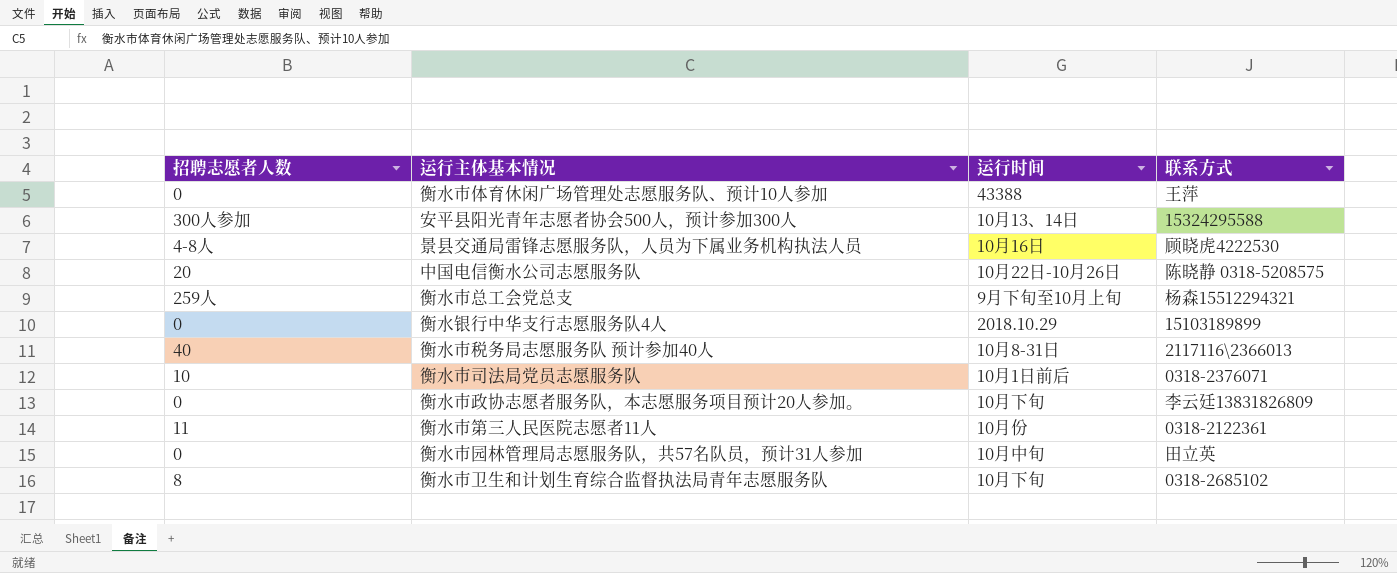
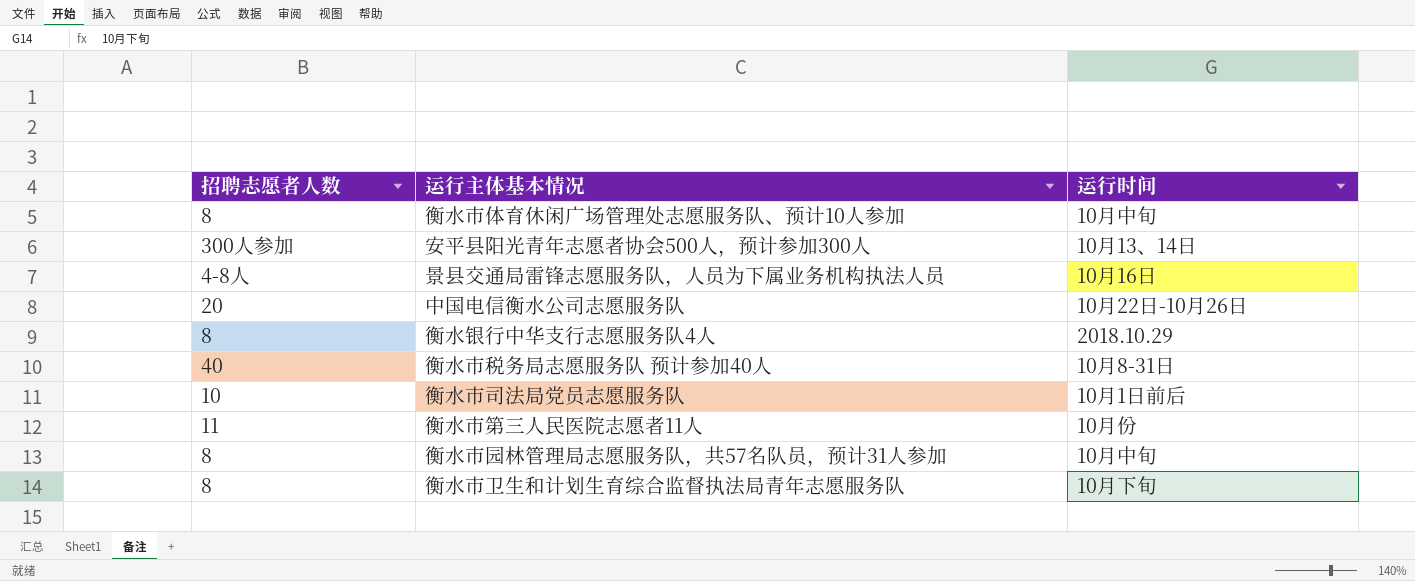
column 联系方式 | position: 4 -> none
row 衡水市总工会党总支: 259人 | 9月下旬至10月上旬 | 杨森15512294321 -> none
row 衡水市政协志愿者服务队，本志愿服务项目预计20人参加。: 0 | 10月下旬 | 李云廷13831826809 -> none
衡水市体育休闲广场管理处志愿服务队、预计10人参加 | 招聘志愿者人数: 0 -> 8
衡水市体育休闲广场管理处志愿服务队、预计10人参加 | 运行时间: 43388 -> 10月中旬
衡水银行中华支行志愿服务队4人 | 招聘志愿者人数: 0 -> 8
衡水市园林管理局志愿服务队，共57名队员，预计31人参加 | 招聘志愿者人数: 0 -> 8

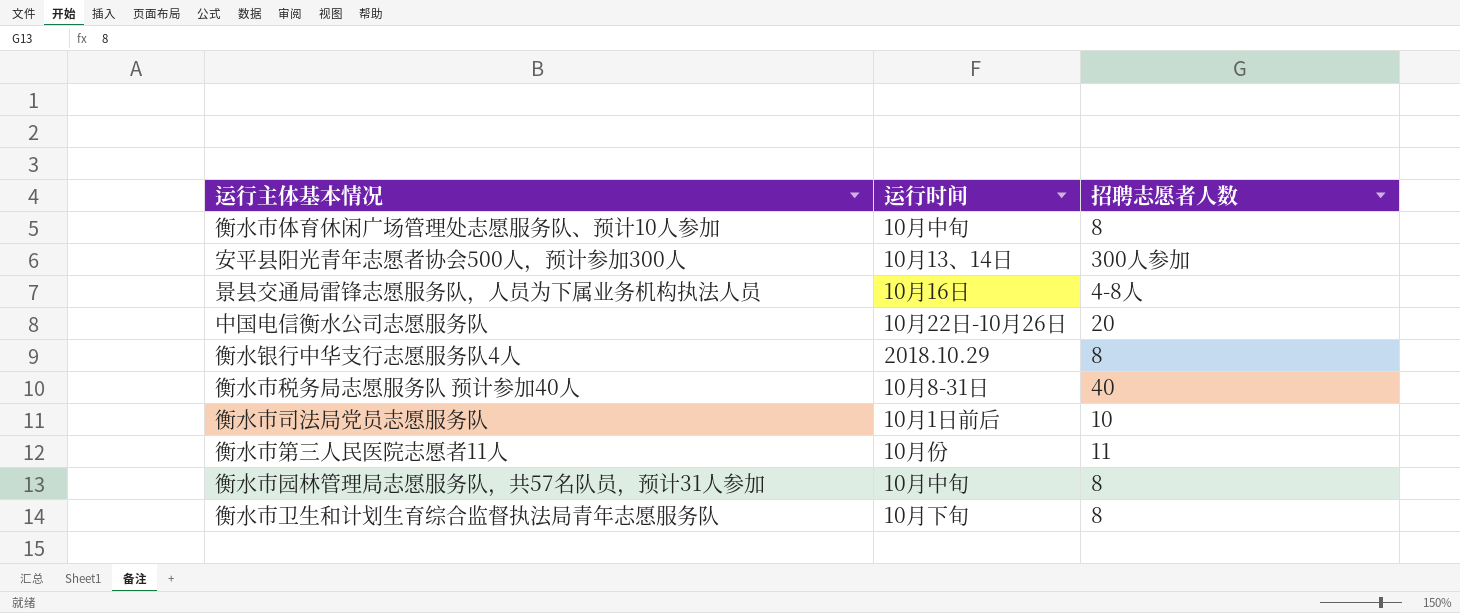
column 招聘志愿者人数 | position: 1 -> 3

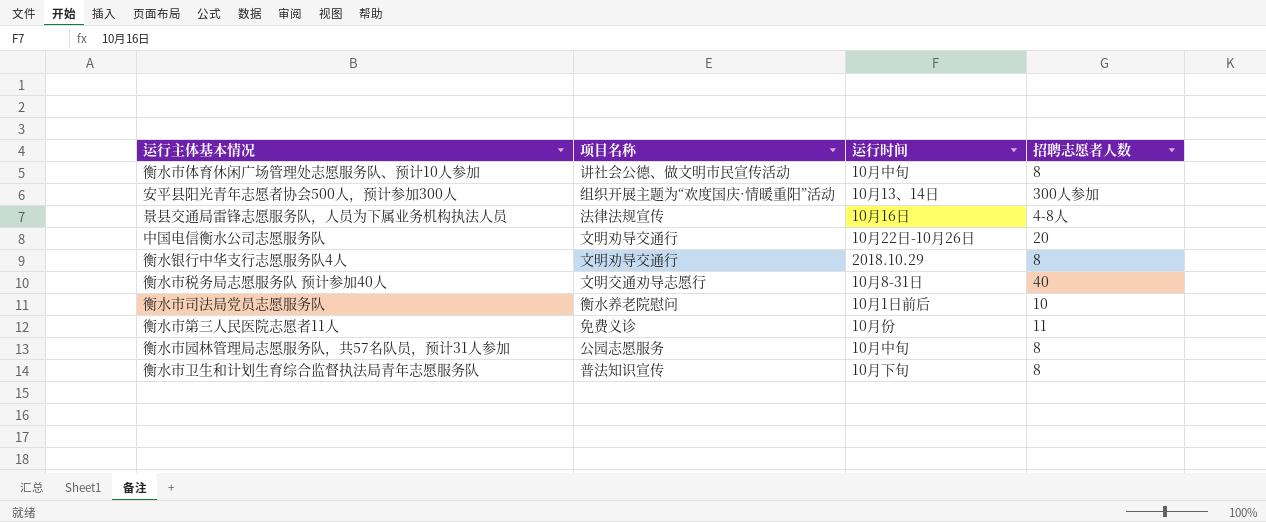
column 项目名称 | position: none -> 2

